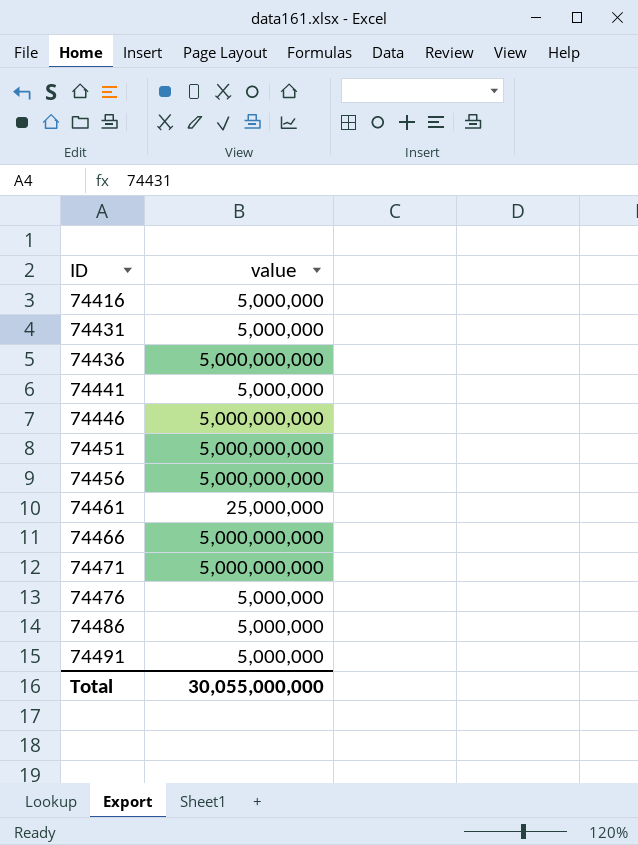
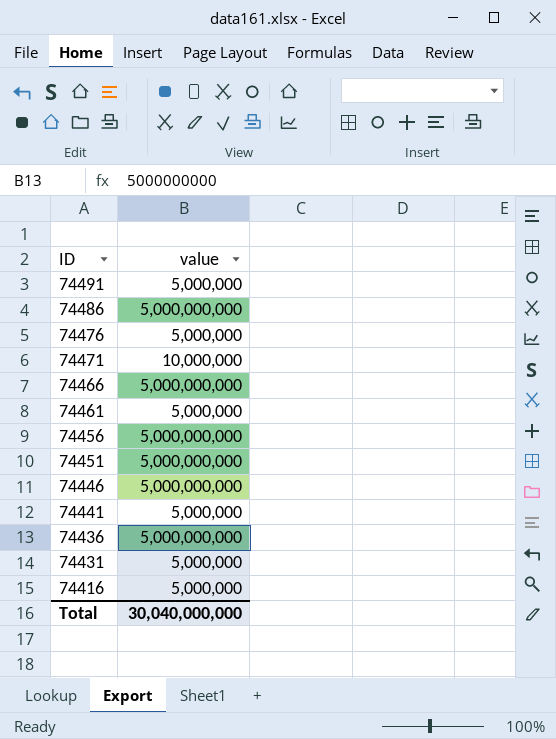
row order: ID ascending -> ID descending
74486 | value: 5,000,000 -> 5,000,000,000
74471 | value: 5,000,000,000 -> 10,000,000
74461 | value: 25,000,000 -> 5,000,000
Total | value: 30,055,000,000 -> 30,040,000,000

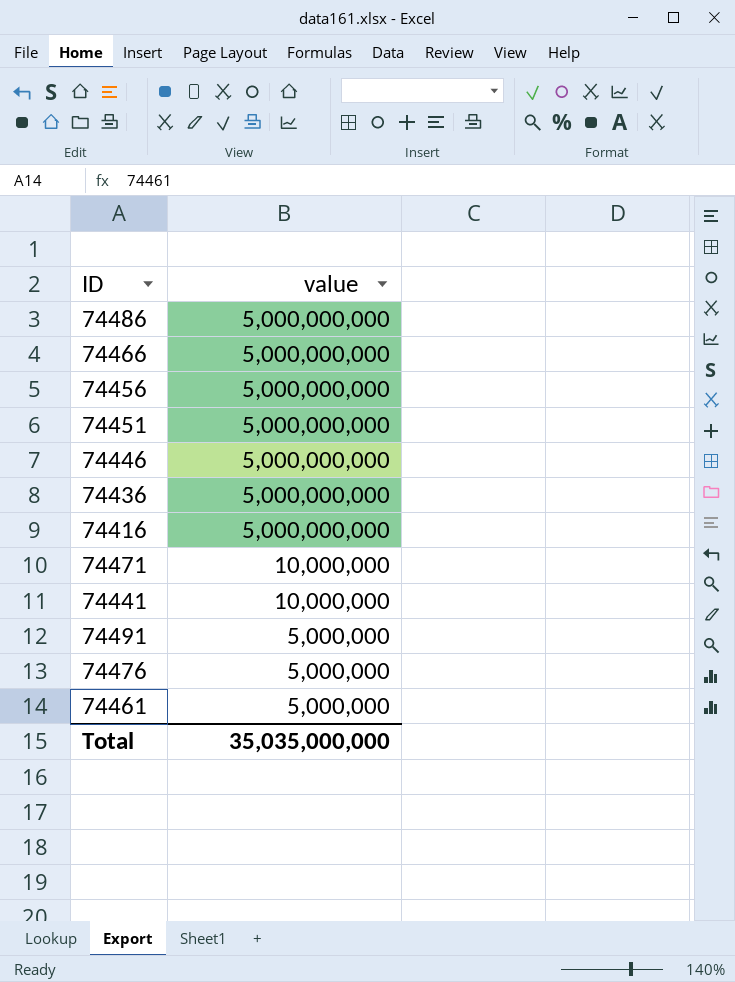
row order: ID descending -> value descending
row 74431: 5,000,000 -> none
74416 | value: 5,000,000 -> 5,000,000,000
74441 | value: 5,000,000 -> 10,000,000
Total | value: 30,040,000,000 -> 35,035,000,000

